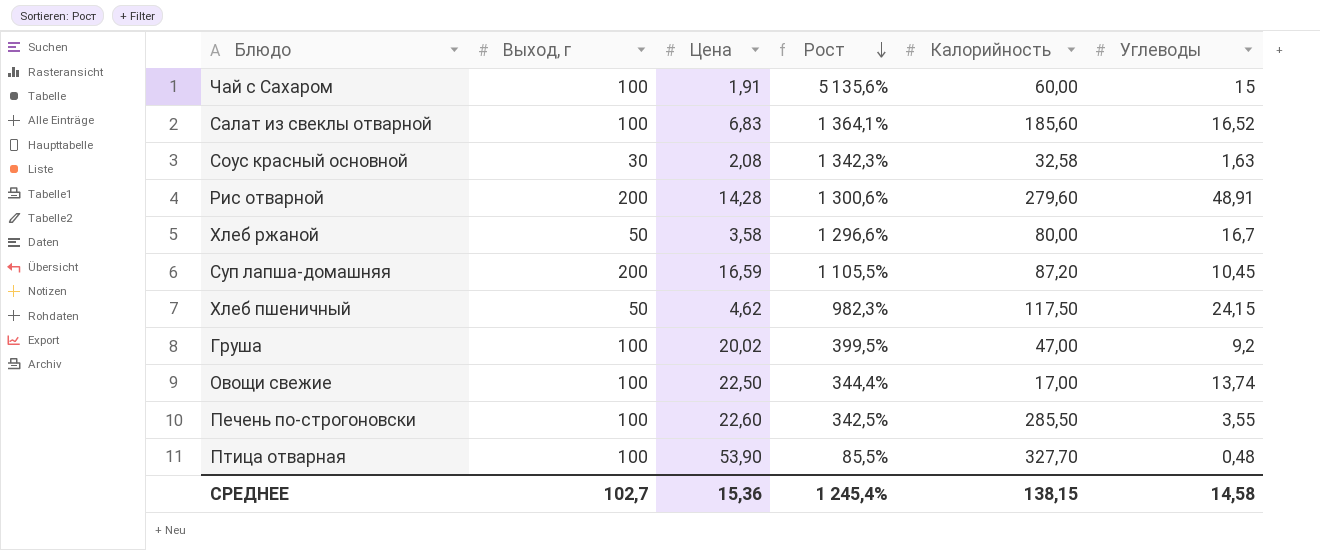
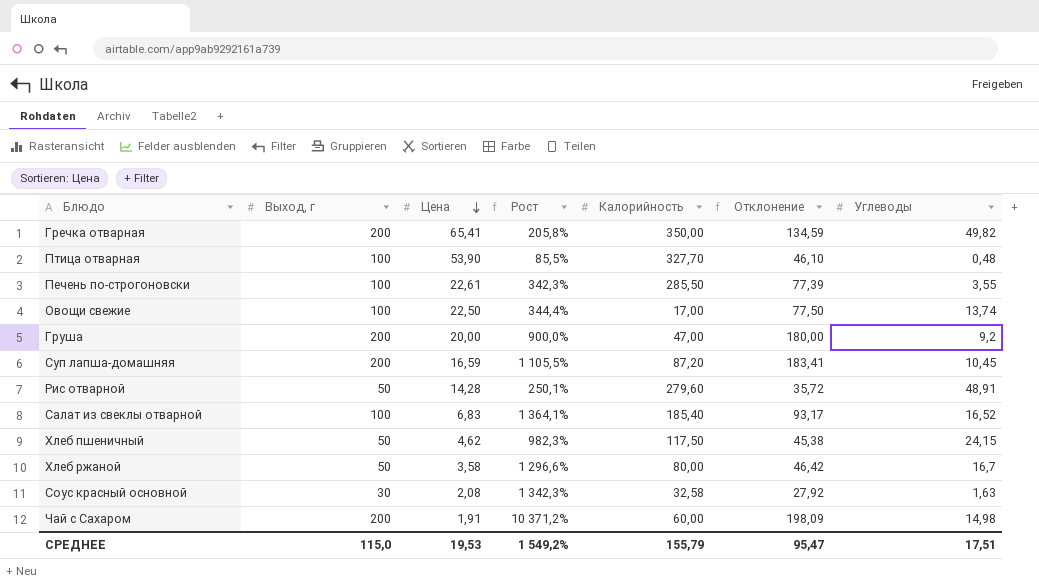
row order: Рост descending -> Цена descending
column Отклонение | formula: none -> [Выход, г] - [Цена]
row Гречка отварная: none -> 200 | 65,41 | 205,8% | 350,00 | 134,59 | 49,82
Печень по-строгоновски | Цена: 22,60 -> 22,61
Печень по-строгоновски | Рост: 342,5% -> 342,3%
Груша | Выход, г: 100 -> 200
Груша | Цена: 20,02 -> 20,00
Груша | Рост: 399,5% -> 900,0%
Рис отварной | Выход, г: 200 -> 50
Рис отварной | Рост: 1 300,6% -> 250,1%
Салат из свеклы отварной | Калорийность: 185,60 -> 185,40
Чай с Сахаром | Выход, г: 100 -> 200
Чай с Сахаром | Рост: 5 135,6% -> 10 371,2%
Чай с Сахаром | Углеводы: 15 -> 14,98
СРЕДНЕЕ | Выход, г: 102,7 -> 115,0
СРЕДНЕЕ | Цена: 15,36 -> 19,53
СРЕДНЕЕ | Рост: 1 245,4% -> 1 549,2%
СРЕДНЕЕ | Калорийность: 138,15 -> 155,79
СРЕДНЕЕ | Углеводы: 14,58 -> 17,51

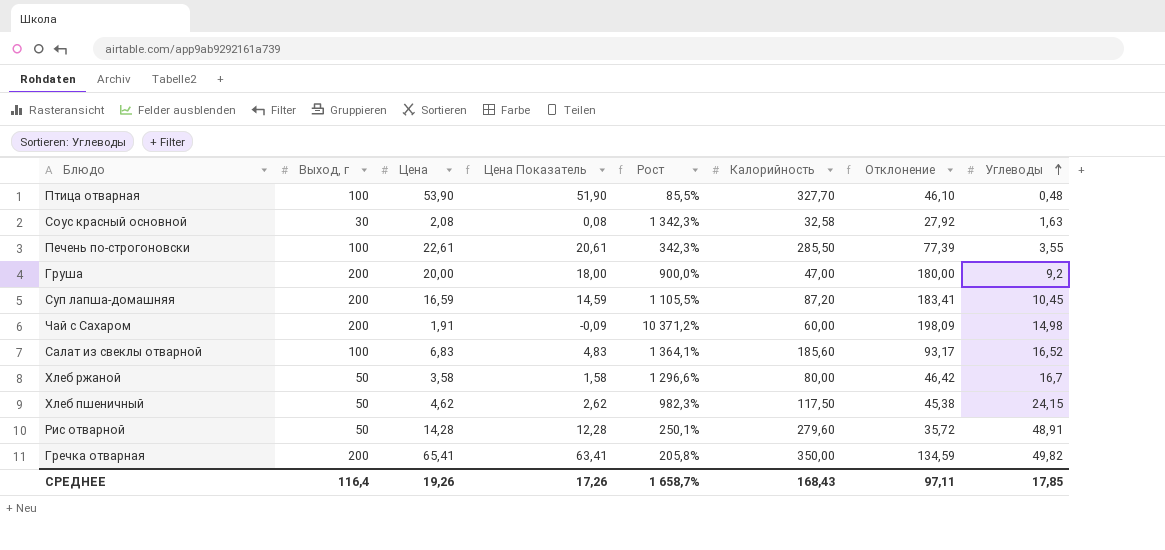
row order: Цена descending -> Углеводы ascending
column Цена Показатель | formula: none -> [Цена] - 2
row Овощи свежие: 100 | 22,50 | 344,4% | 17,00 | 77,50 | 13,74 -> none
Салат из свеклы отварной | Калорийность: 185,40 -> 185,60
СРЕДНЕЕ | Выход, г: 115,0 -> 116,4
СРЕДНЕЕ | Цена: 19,53 -> 19,26
СРЕДНЕЕ | Рост: 1 549,2% -> 1 658,7%
СРЕДНЕЕ | Калорийность: 155,79 -> 168,43
СРЕДНЕЕ | Отклонение: 95,47 -> 97,11
СРЕДНЕЕ | Углеводы: 17,51 -> 17,85

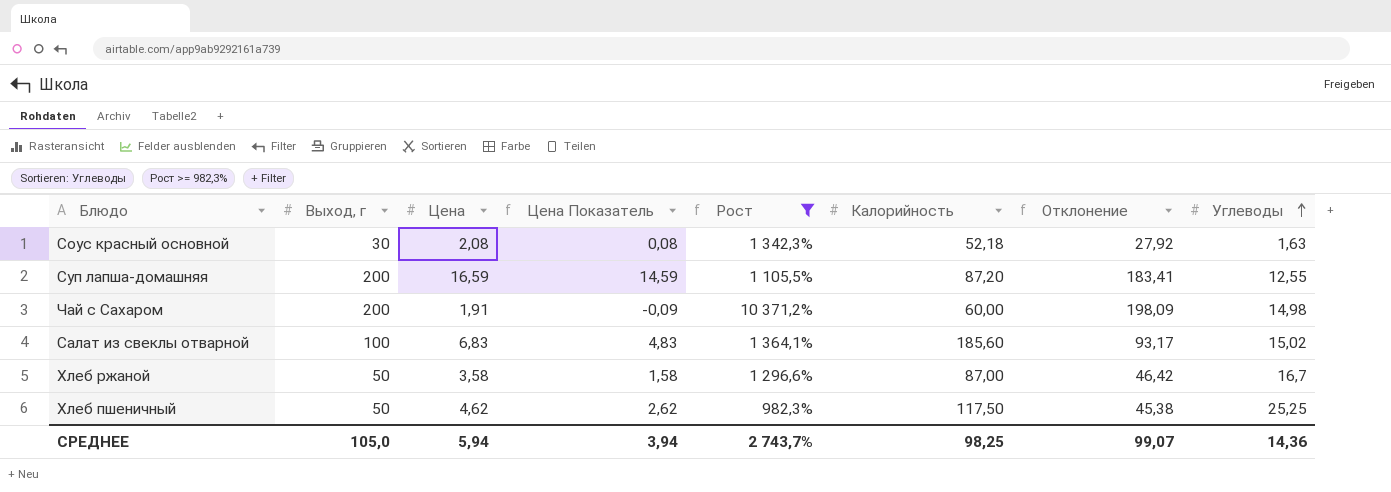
filter: none -> Рост >= 982,3%
Соус красный основной | Калорийность: 32,58 -> 52,18
Суп лапша-домашняя | Углеводы: 10,45 -> 12,55
Салат из свеклы отварной | Углеводы: 16,52 -> 15,02
Хлеб ржаной | Калорийность: 80,00 -> 87,00
Хлеб пшеничный | Углеводы: 24,15 -> 25,25
СРЕДНЕЕ | Выход, г: 116,4 -> 105,0
СРЕДНЕЕ | Цена: 19,26 -> 5,94
СРЕДНЕЕ | Цена Показатель: 17,26 -> 3,94
СРЕДНЕЕ | Рост: 1 658,7% -> 2 743,7%
СРЕДНЕЕ | Калорийность: 168,43 -> 98,25
СРЕДНЕЕ | Отклонение: 97,11 -> 99,07
СРЕДНЕЕ | Углеводы: 17,85 -> 14,36

